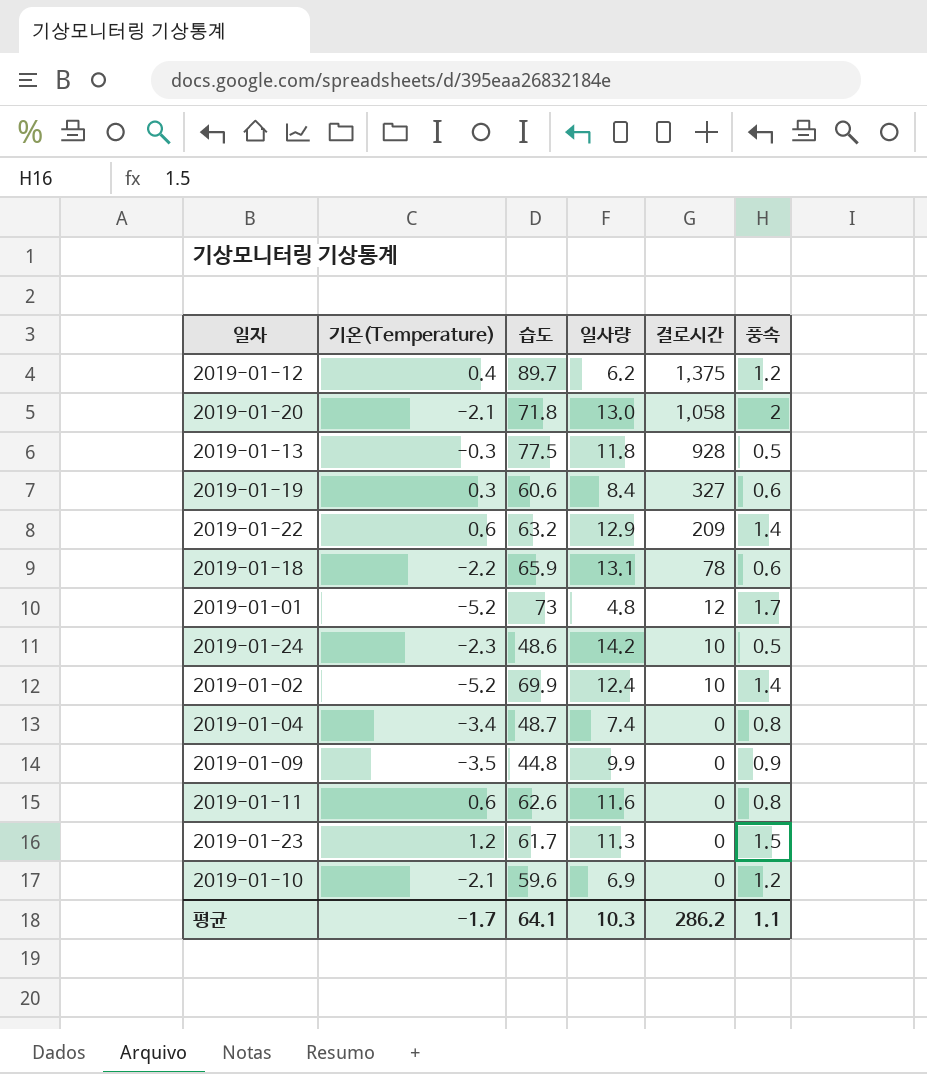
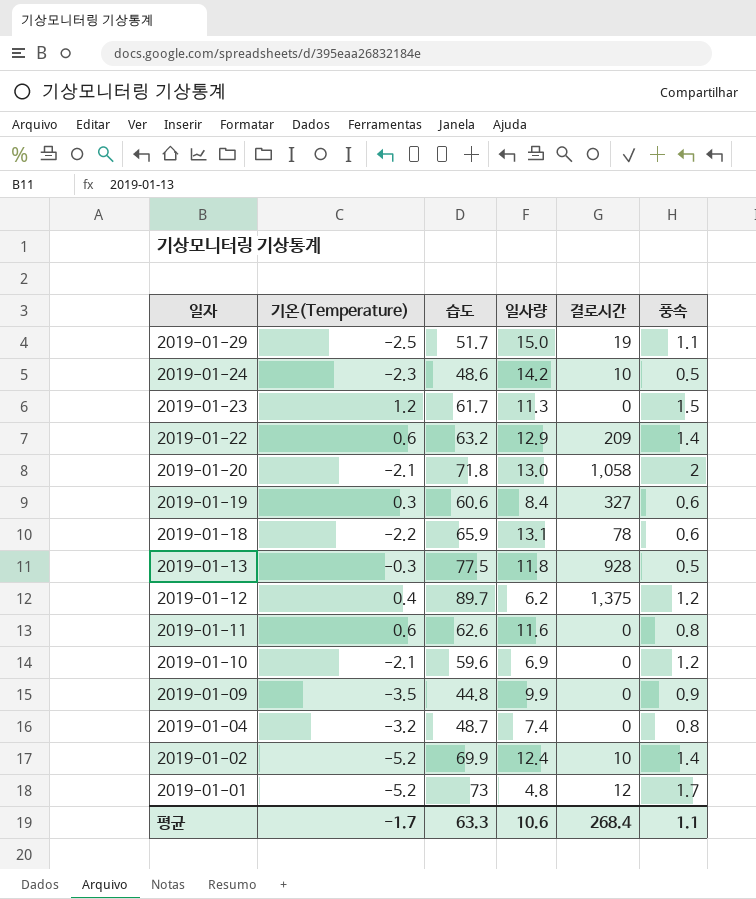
row order: 결로시간 descending -> 일자 descending
row 2019-01-29: none -> -2.5 | 51.7 | 15.0 | 19 | 1.1
2019-01-04 | 기온(Temperature): -3.4 -> -3.2
평균 | 습도: 64.1 -> 63.3
평균 | 일사량: 10.3 -> 10.6
평균 | 결로시간: 286.2 -> 268.4

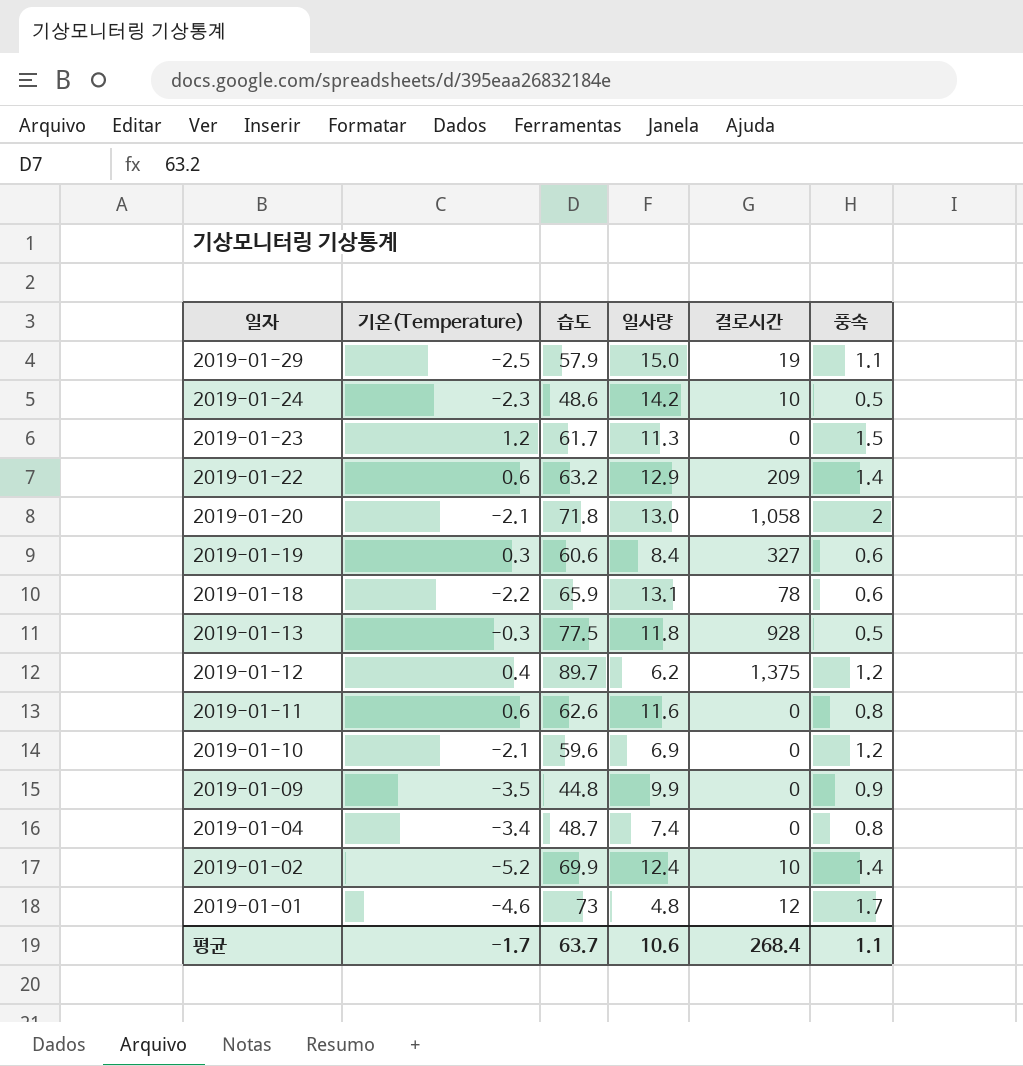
2019-01-29 | 습도: 51.7 -> 57.9
2019-01-04 | 기온(Temperature): -3.2 -> -3.4
2019-01-01 | 기온(Temperature): -5.2 -> -4.6
평균 | 습도: 63.3 -> 63.7

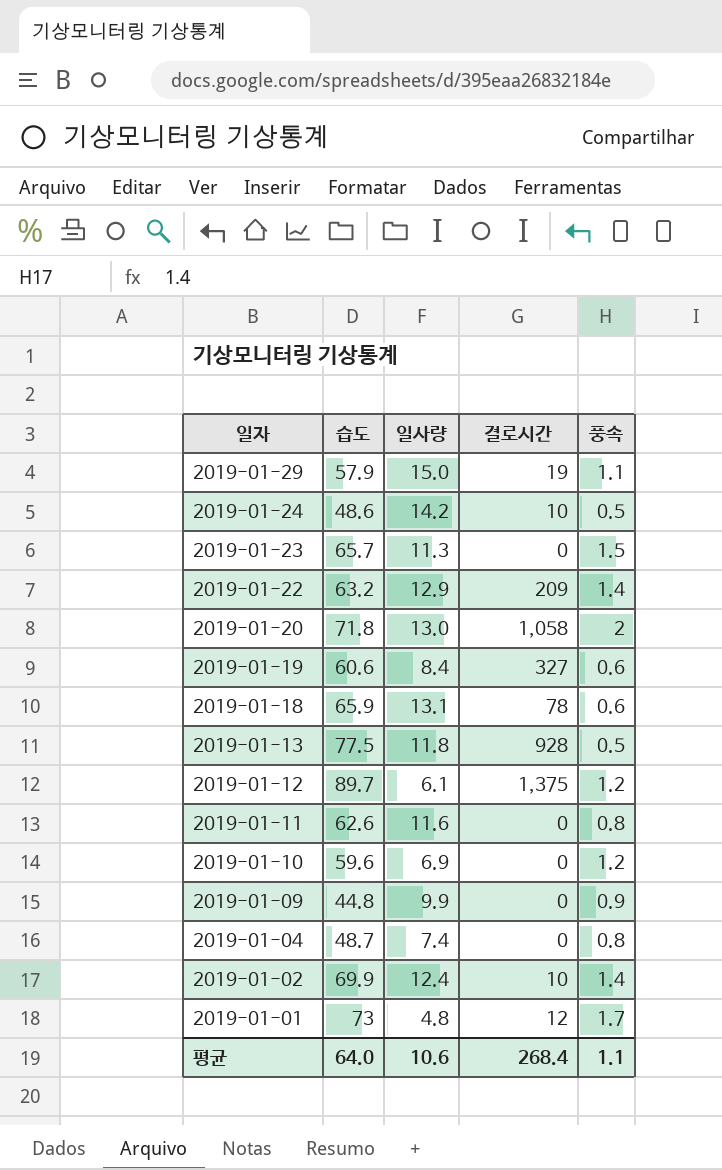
column 기온(Temperature) | position: 2 -> none
2019-01-23 | 습도: 61.7 -> 65.7
2019-01-12 | 일사량: 6.2 -> 6.1
평균 | 습도: 63.7 -> 64.0

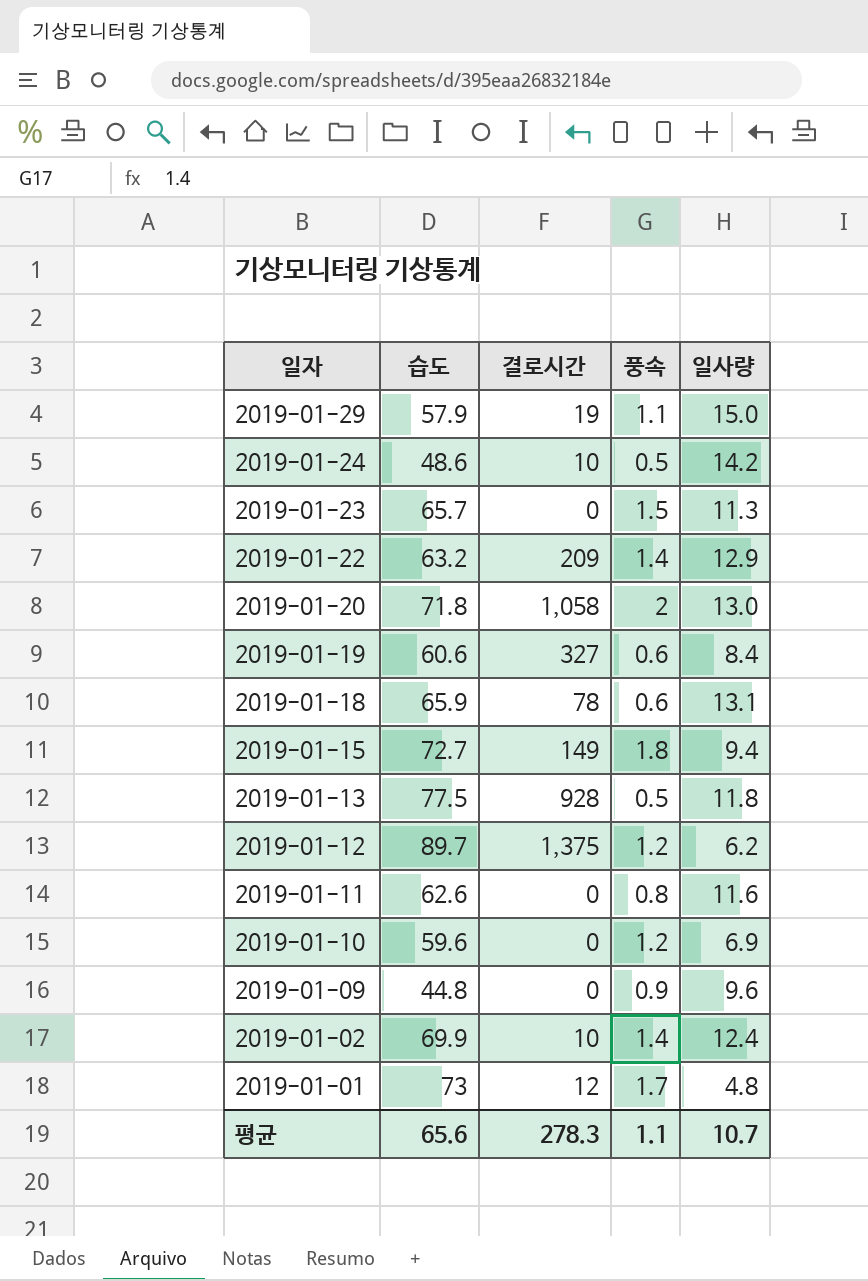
column 일사량 | position: 3 -> 5
row 2019-01-04: 48.7 | 7.4 | 0 | 0.8 -> none
row 2019-01-15: none -> 72.7 | 149 | 1.8 | 9.4
2019-01-12 | 일사량: 6.1 -> 6.2
2019-01-09 | 일사량: 9.9 -> 9.6
평균 | 습도: 64.0 -> 65.6
평균 | 결로시간: 268.4 -> 278.3
평균 | 일사량: 10.6 -> 10.7

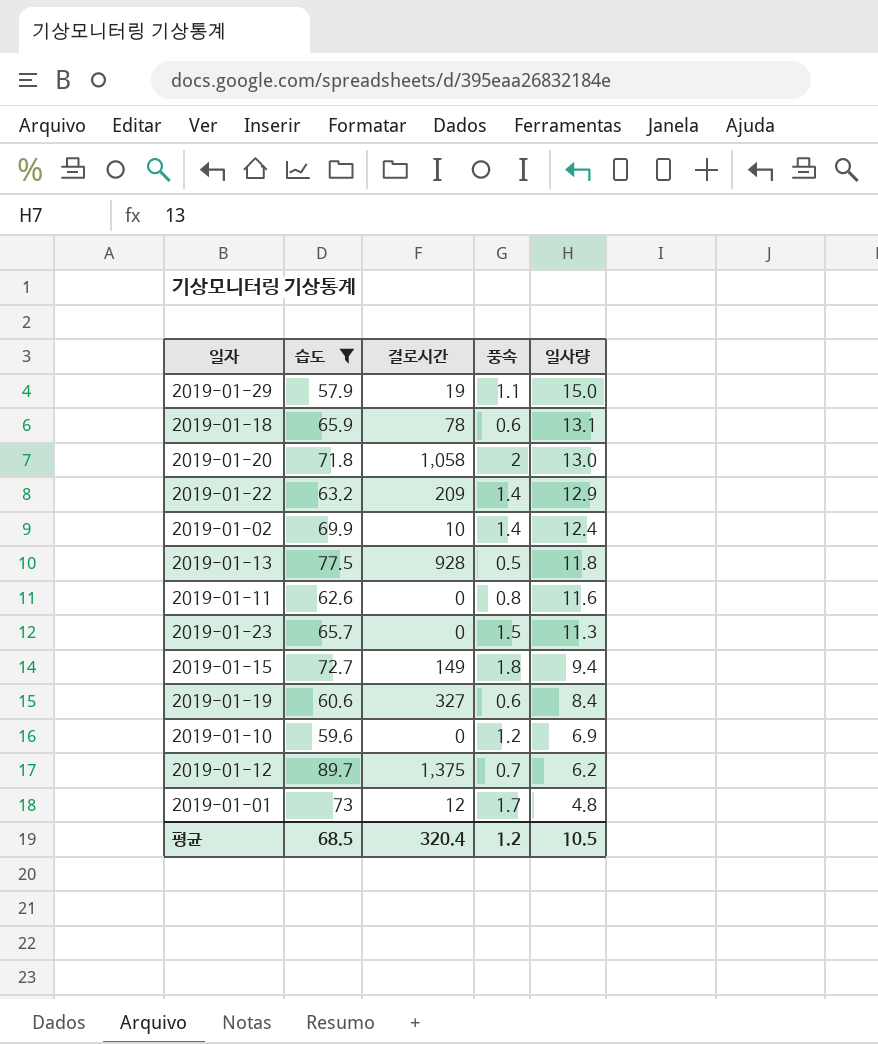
filter: none -> 습도 >= 57.9
row order: 일자 descending -> 일사량 descending
2019-01-12 | 풍속: 1.2 -> 0.7
평균 | 습도: 65.6 -> 68.5
평균 | 결로시간: 278.3 -> 320.4
평균 | 풍속: 1.1 -> 1.2
평균 | 일사량: 10.7 -> 10.5

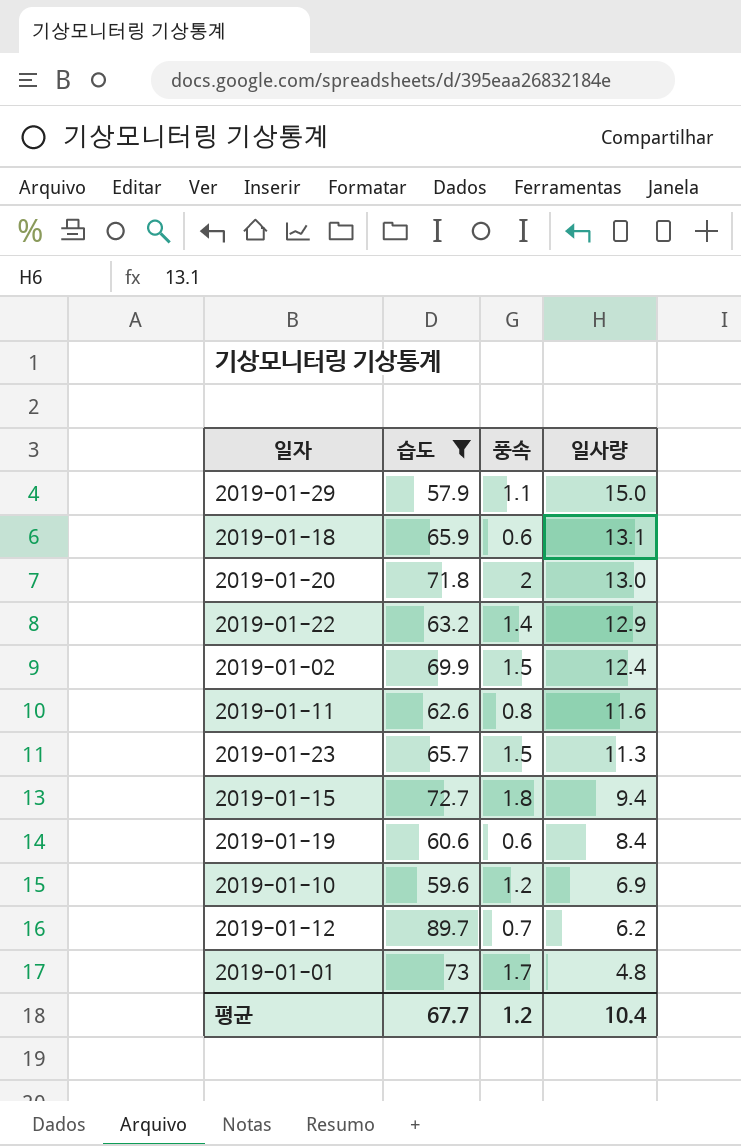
column 결로시간 | position: 3 -> none
row 2019-01-13: 77.5 | 928 | 0.5 | 11.8 -> none
2019-01-02 | 풍속: 1.4 -> 1.5
평균 | 습도: 68.5 -> 67.7
평균 | 일사량: 10.5 -> 10.4

